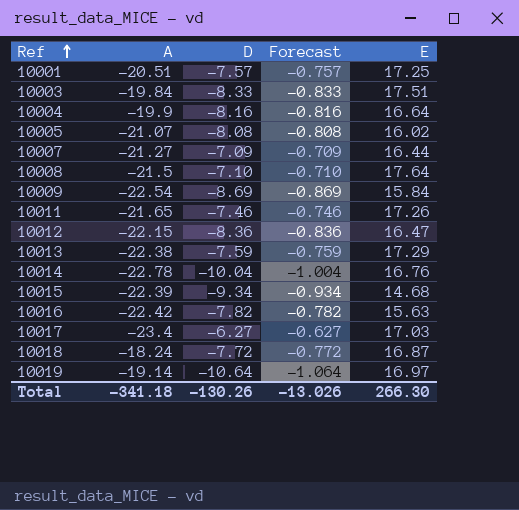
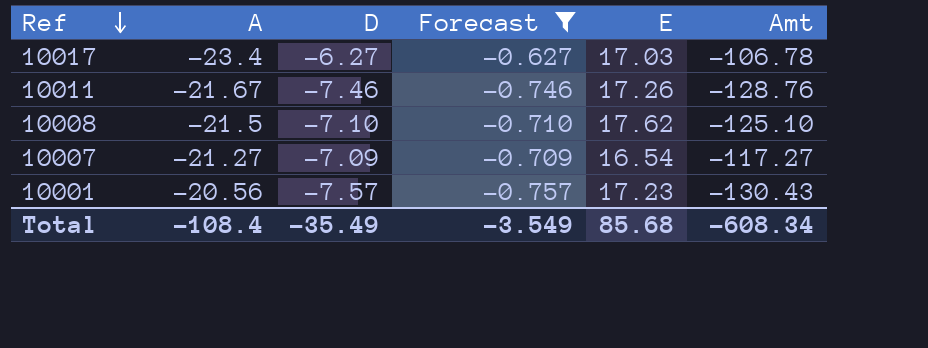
filter: none -> Forecast >= -0.757
row order: Ref ascending -> Ref descending
column Amt | formula: none -> [D] * [E]
10011 | A: -21.65 -> -21.67
10008 | E: 17.64 -> 17.62
10007 | E: 16.44 -> 16.54
10001 | A: -20.51 -> -20.56
10001 | E: 17.25 -> 17.23
Total | A: -341.18 -> -108.4
Total | D: -130.26 -> -35.49
Total | Forecast: -13.026 -> -3.549
Total | E: 266.30 -> 85.68

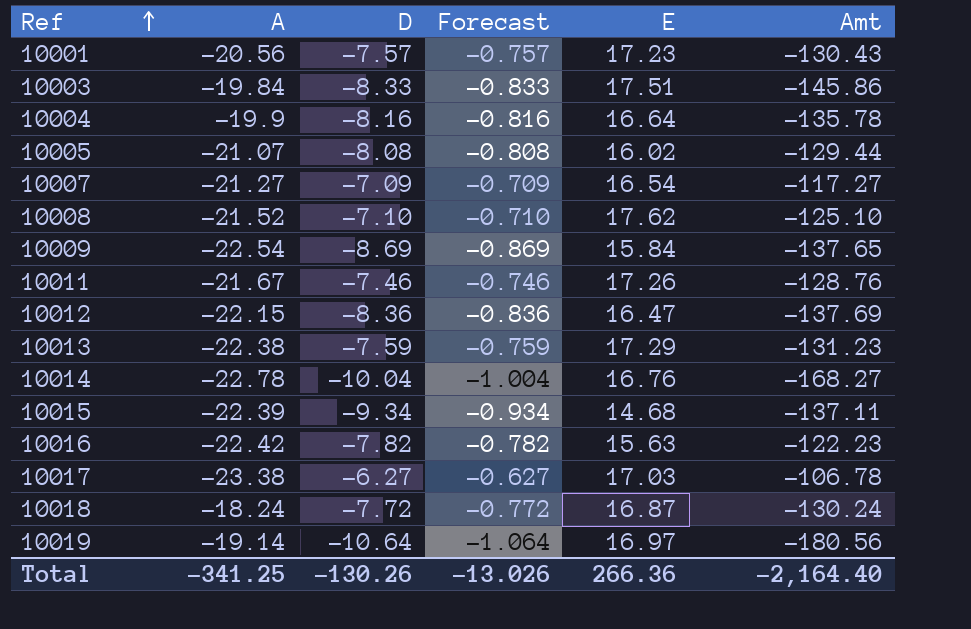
filter: Forecast >= -0.757 -> none
row order: Ref descending -> Ref ascending
10008 | A: -21.5 -> -21.52
10017 | A: -23.4 -> -23.38
Total | A: -108.4 -> -341.25
Total | D: -35.49 -> -130.26
Total | Forecast: -3.549 -> -13.026
Total | E: 85.68 -> 266.36
Total | Amt: -608.34 -> -2,164.40

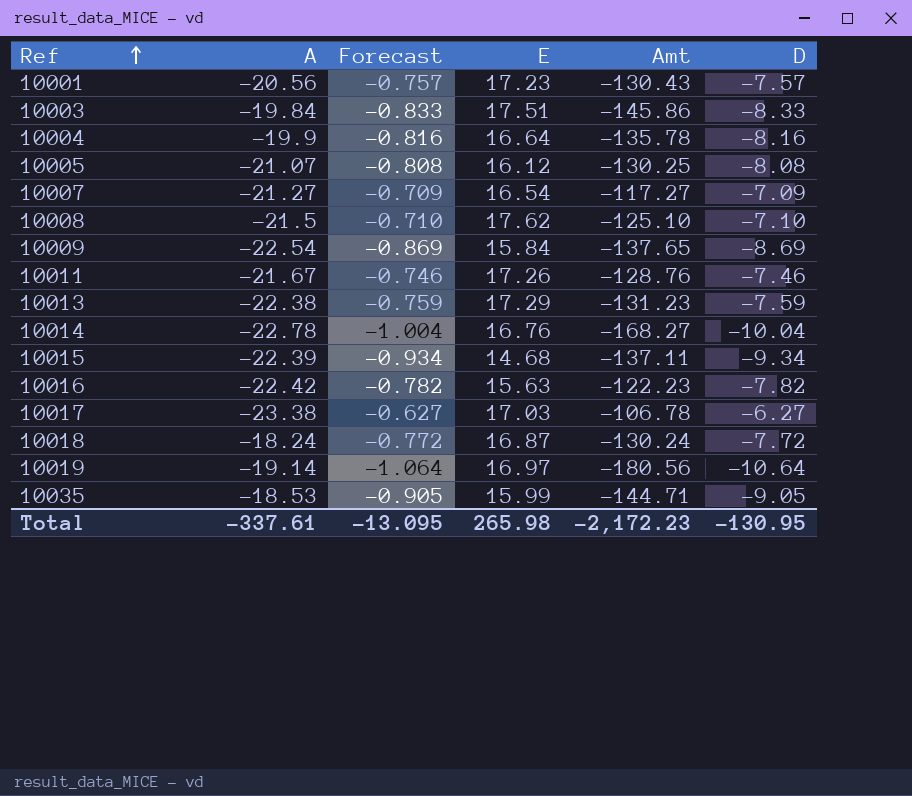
column D | position: 3 -> 6
row 10012: -22.15 | -8.36 | -0.836 | 16.47 | -137.69 -> none
10005 | E: 16.02 -> 16.12
10005 | Amt: -129.44 -> -130.25
10008 | A: -21.52 -> -21.5
row 10035: none -> -18.53 | -0.905 | 15.99 | -144.71 | -9.05
Total | A: -341.25 -> -337.61
Total | Forecast: -13.026 -> -13.095
Total | E: 266.36 -> 265.98
Total | Amt: -2,164.40 -> -2,172.23
Total | D: -130.26 -> -130.95

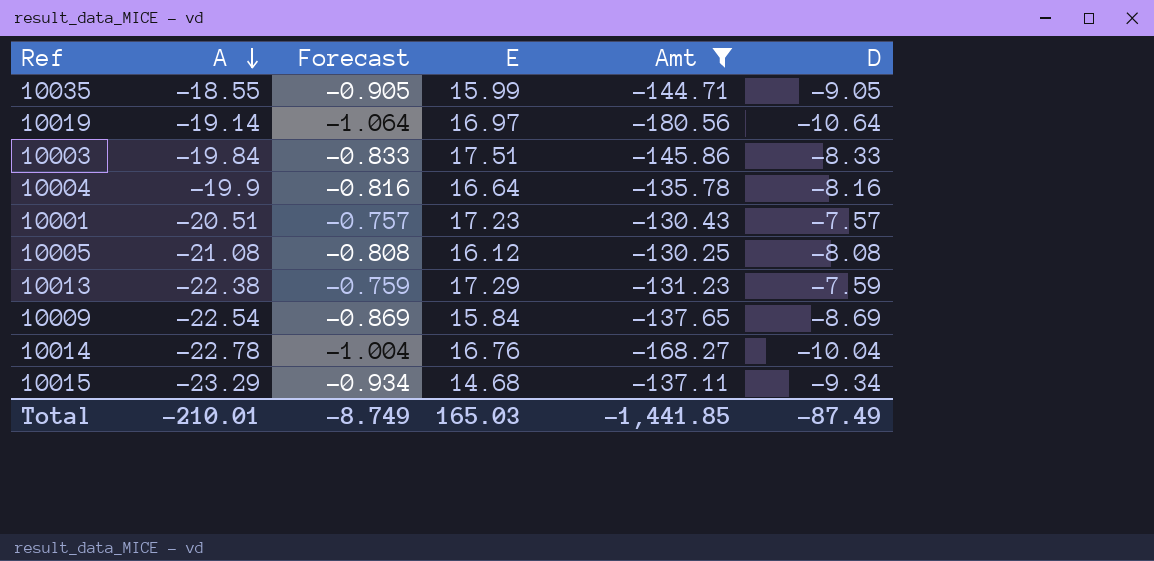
filter: none -> Amt <= -130.25
row order: Ref ascending -> A descending
10035 | A: -18.53 -> -18.55
10001 | A: -20.56 -> -20.51
10005 | A: -21.07 -> -21.08
10015 | A: -22.39 -> -23.29
Total | A: -337.61 -> -210.01
Total | Forecast: -13.095 -> -8.749
Total | E: 265.98 -> 165.03
Total | Amt: -2,172.23 -> -1,441.85
Total | D: -130.95 -> -87.49

